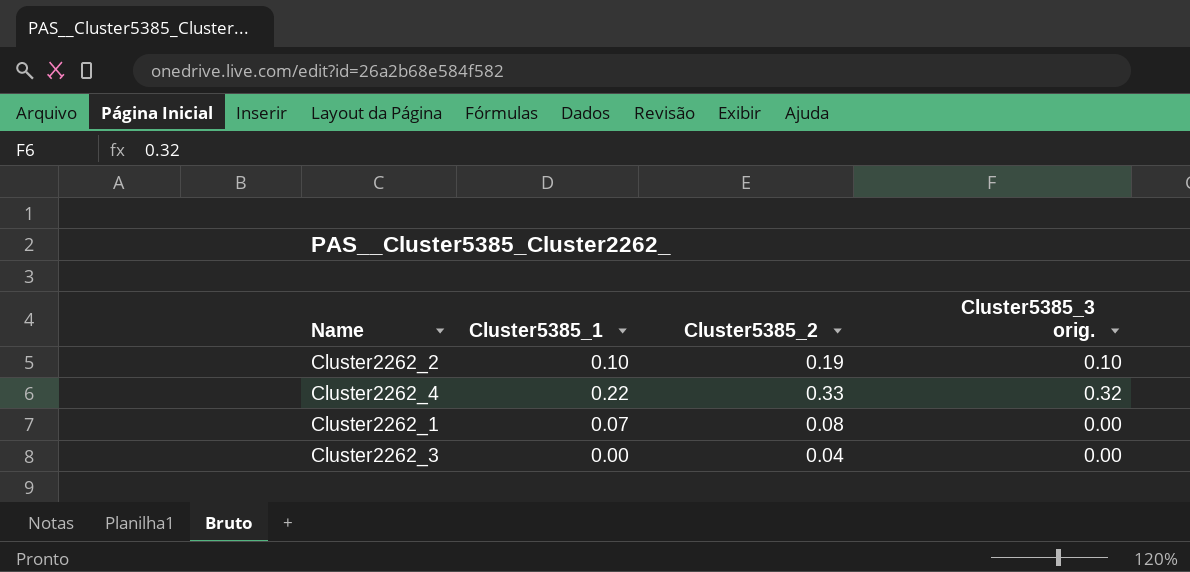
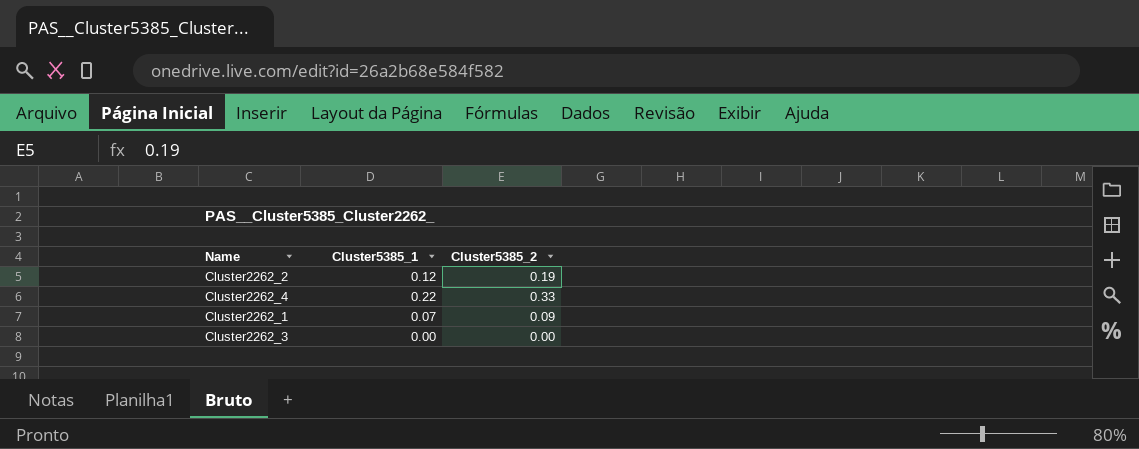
column Cluster5385_3 orig. | position: 4 -> none
Cluster2262_2 | Cluster5385_1: 0.10 -> 0.12
Cluster2262_1 | Cluster5385_2: 0.08 -> 0.09
Cluster2262_3 | Cluster5385_2: 0.04 -> 0.00

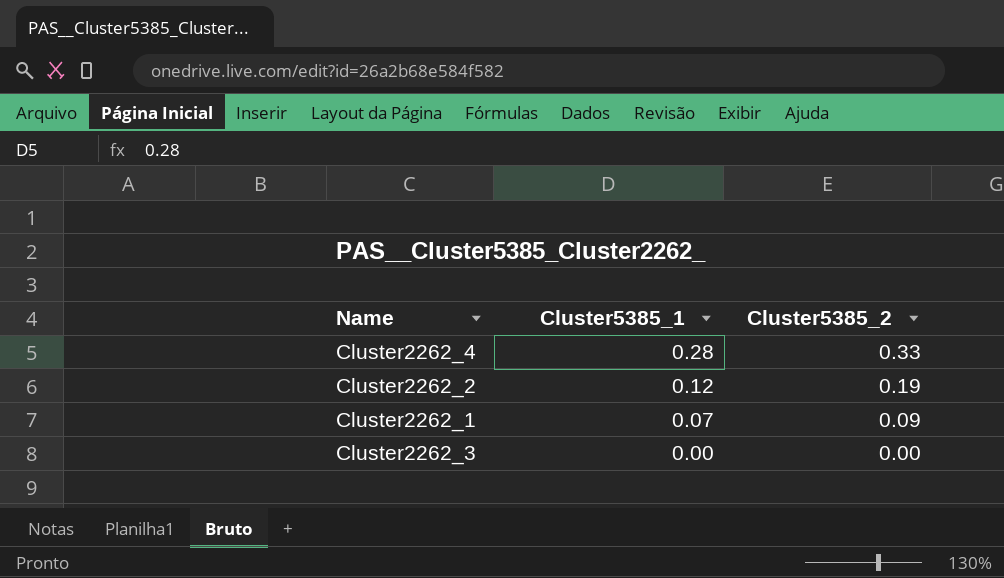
row order: none -> Cluster5385_1 descending
Cluster2262_4 | Cluster5385_1: 0.22 -> 0.28

